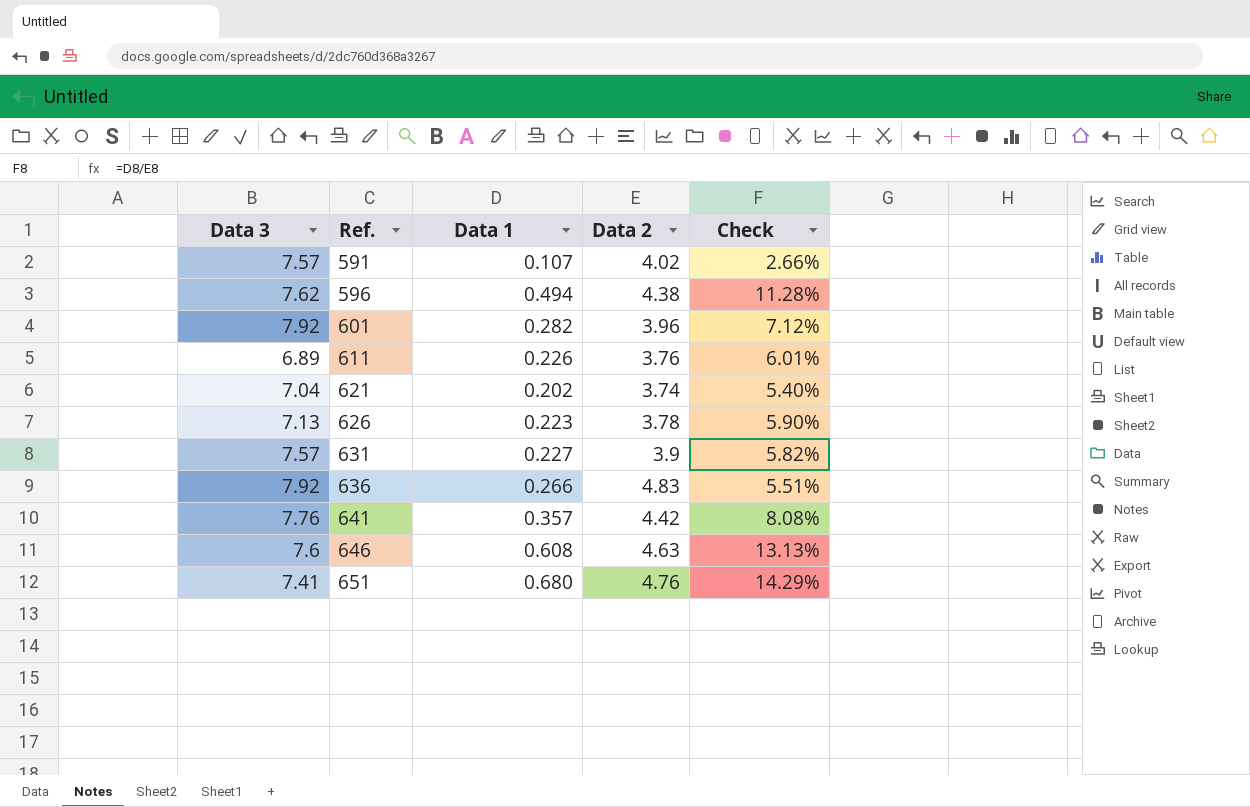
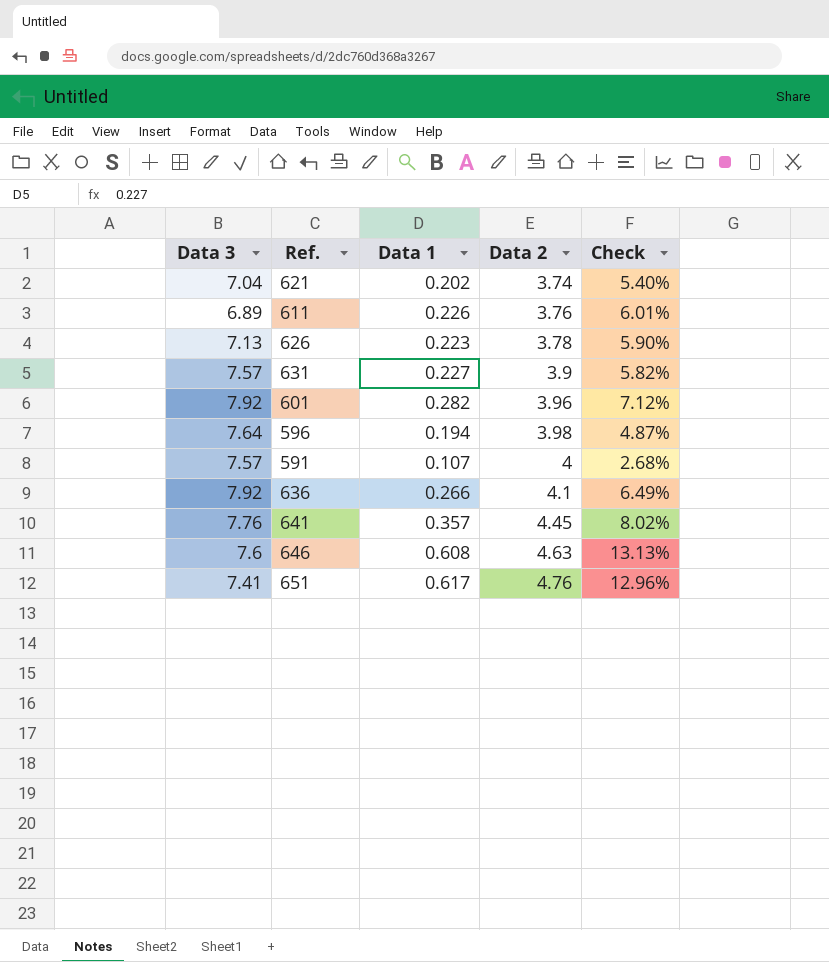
row order: Ref. ascending -> Data 2 ascending
596 | Data 3: 7.62 -> 7.64
596 | Data 1: 0.494 -> 0.194
596 | Data 2: 4.38 -> 3.98
596 | Check: 11.28% -> 4.87%
591 | Data 2: 4.02 -> 4
591 | Check: 2.66% -> 2.68%
636 | Data 2: 4.83 -> 4.1
636 | Check: 5.51% -> 6.49%
641 | Data 2: 4.42 -> 4.45
641 | Check: 8.08% -> 8.02%
651 | Data 1: 0.680 -> 0.617
651 | Check: 14.29% -> 12.96%

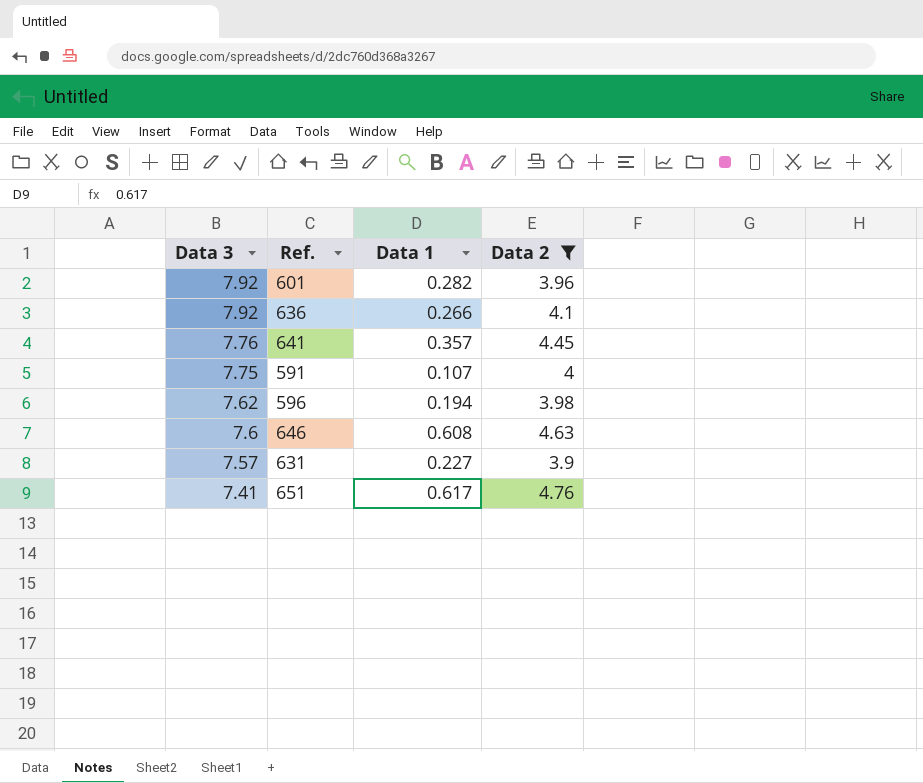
filter: none -> Data 2 >= 3.9
row order: Data 2 ascending -> Data 3 descending
column Check | formula: [Data 1] / [Data 2] -> none
591 | Data 3: 7.57 -> 7.75
596 | Data 3: 7.64 -> 7.62

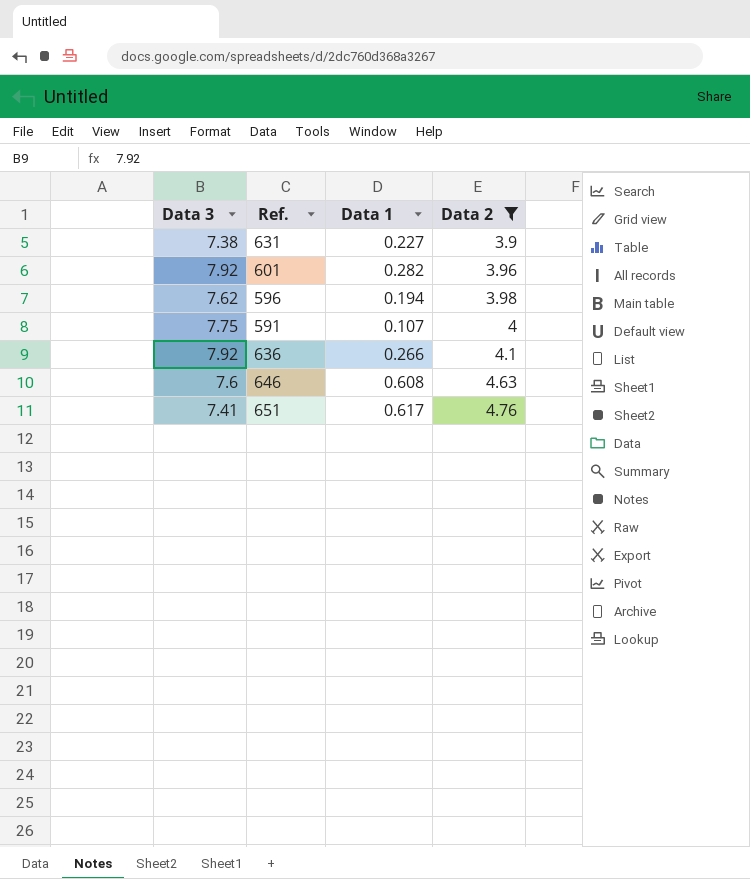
row order: Data 3 descending -> Data 2 ascending
row 641: 7.76 | 0.357 | 4.45 -> none
631 | Data 3: 7.57 -> 7.38

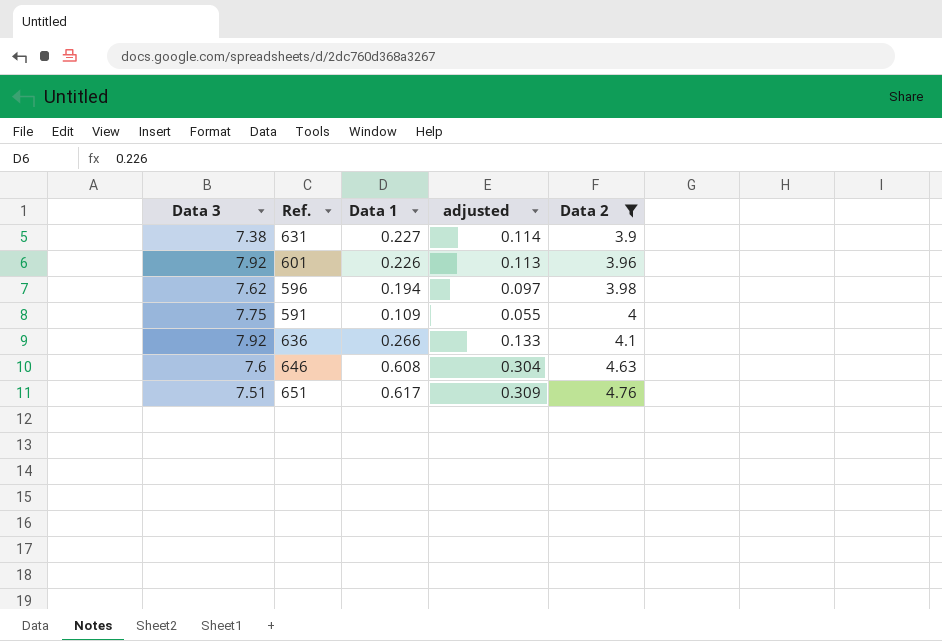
column adjusted | formula: none -> [Data 1] * 0.5
601 | Data 1: 0.282 -> 0.226
591 | Data 1: 0.107 -> 0.109
651 | Data 3: 7.41 -> 7.51

